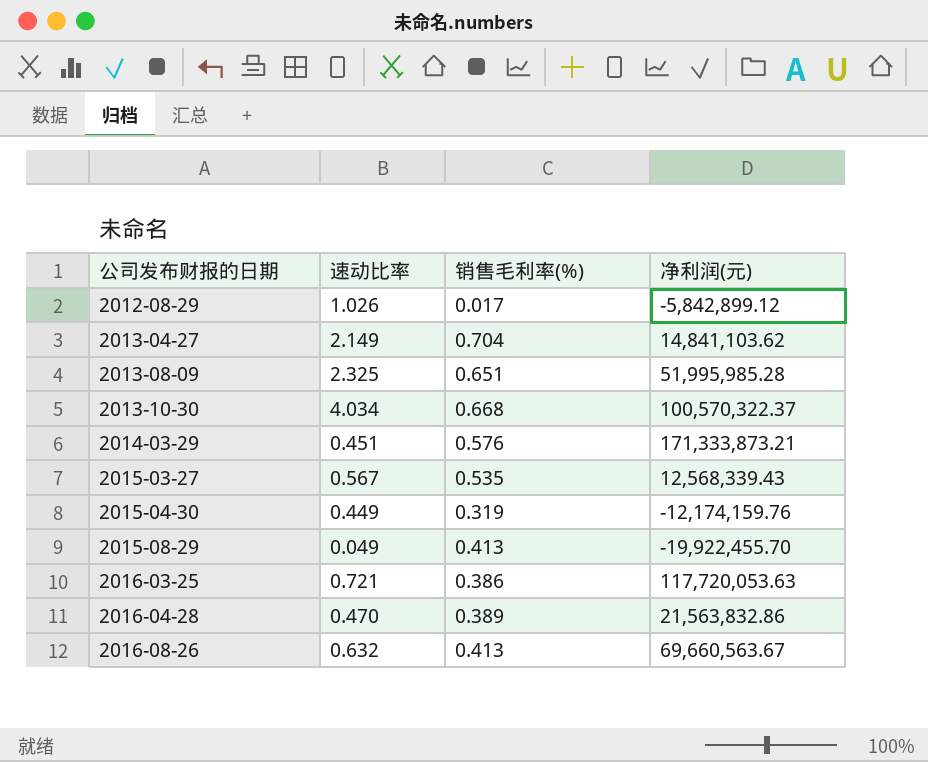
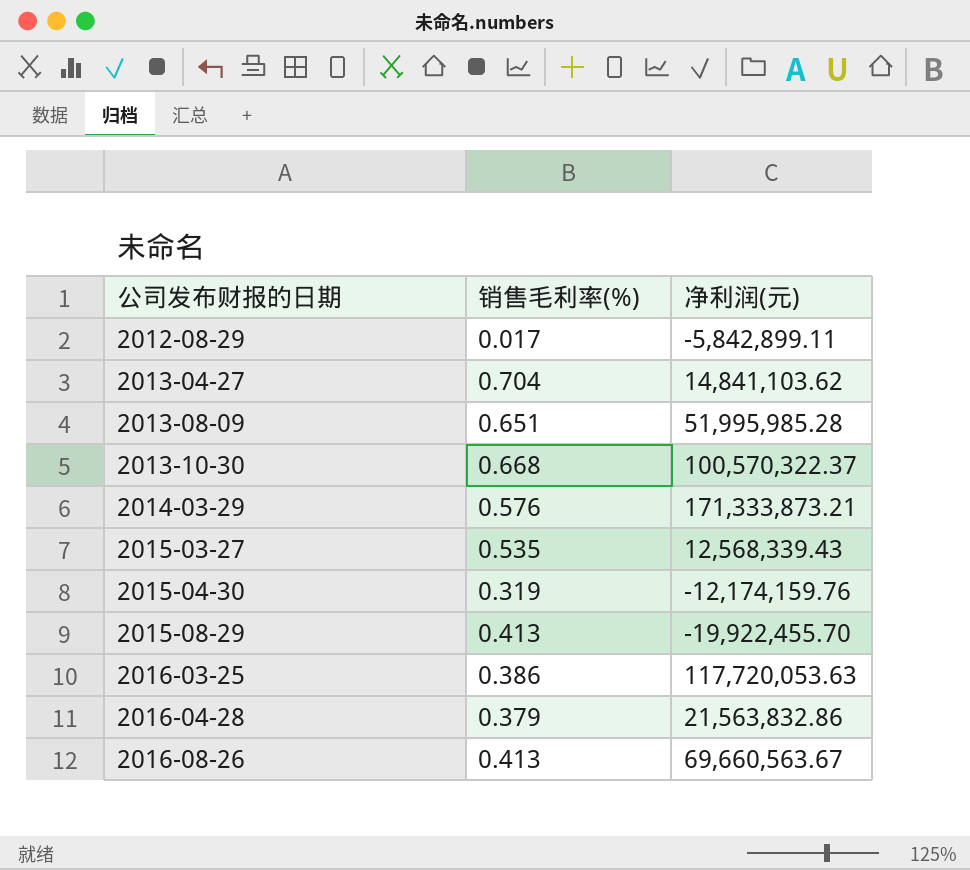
column 速动比率 | position: 2 -> none
2012-08-29 | 净利润(元): -5,842,899.12 -> -5,842,899.11
2016-04-28 | 销售毛利率(%): 0.389 -> 0.379

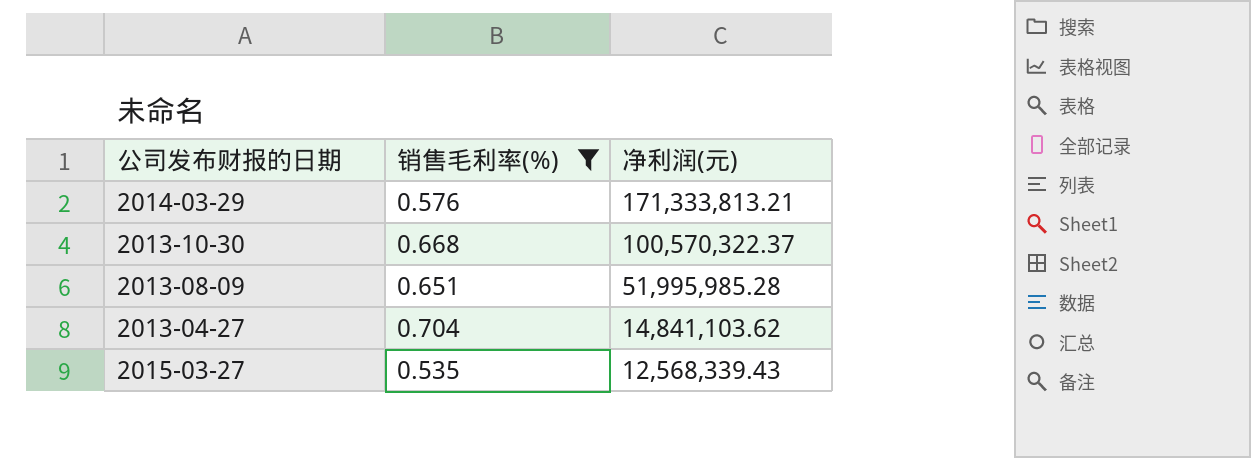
filter: none -> 销售毛利率(%) >= 0.535
row order: 公司发布财报的日期 ascending -> 净利润(元) descending
2014-03-29 | 净利润(元): 171,333,873.21 -> 171,333,813.21

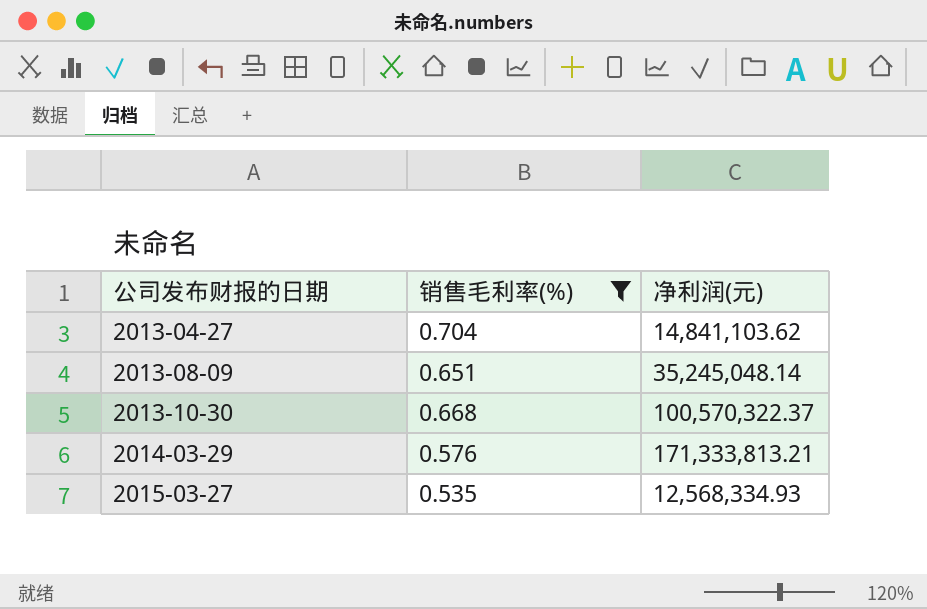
row order: 净利润(元) descending -> 公司发布财报的日期 ascending
2013-08-09 | 净利润(元): 51,995,985.28 -> 35,245,048.14
2015-03-27 | 净利润(元): 12,568,339.43 -> 12,568,334.93

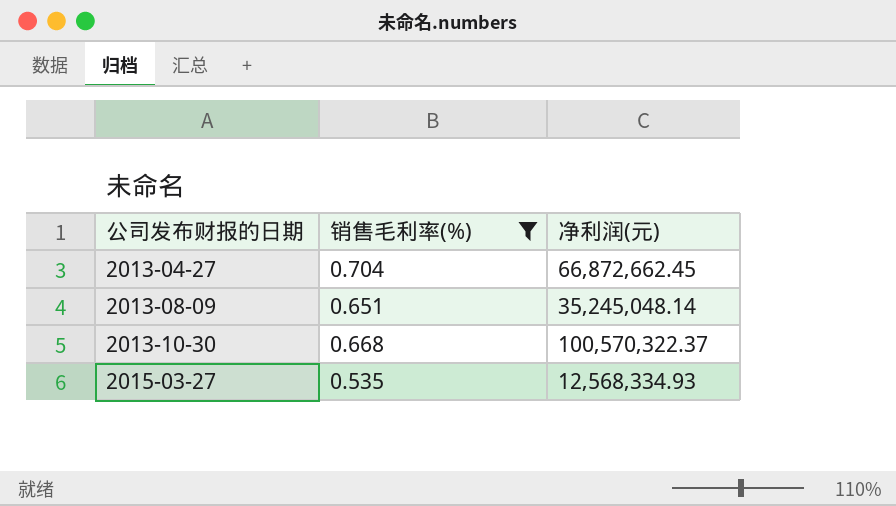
row 2014-03-29: 0.576 | 171,333,813.21 -> none
2013-04-27 | 净利润(元): 14,841,103.62 -> 66,872,662.45

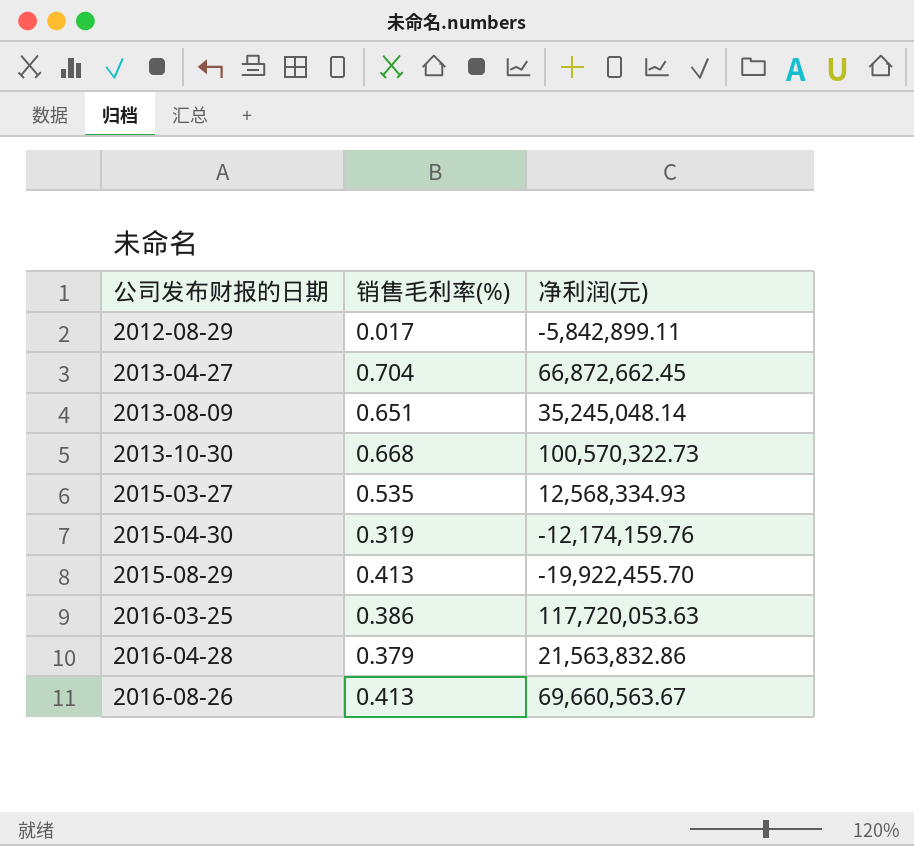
filter: 销售毛利率(%) >= 0.535 -> none
2013-10-30 | 净利润(元): 100,570,322.37 -> 100,570,322.73

